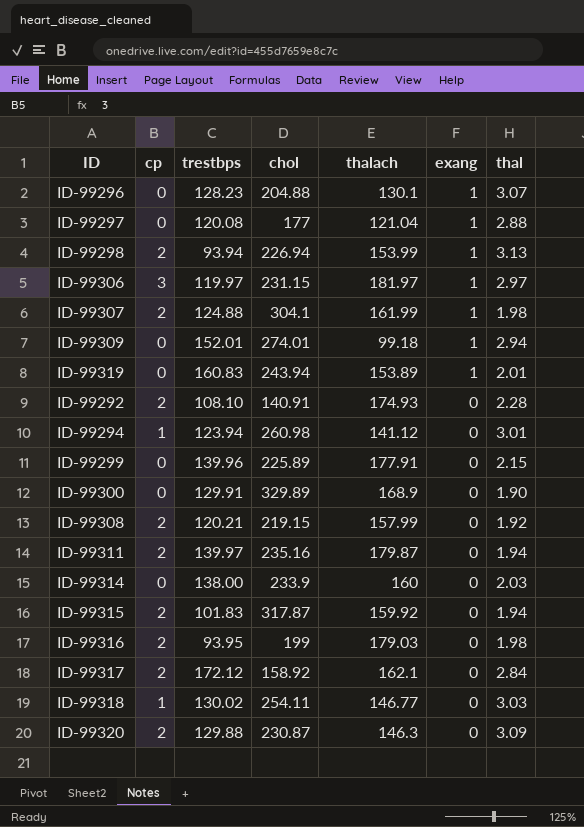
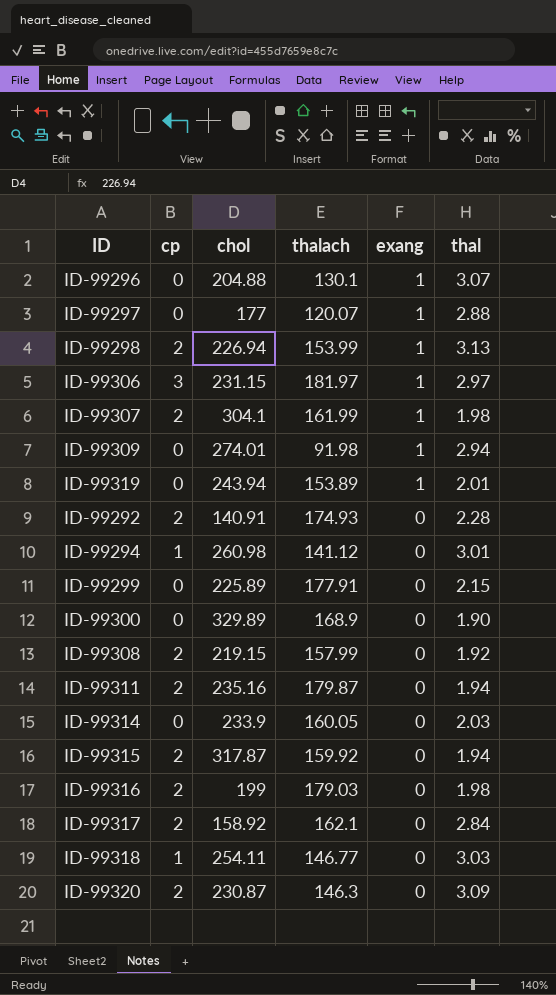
column trestbps | position: 3 -> none
ID-99297 | thalach: 121.04 -> 120.07
ID-99309 | thalach: 99.18 -> 91.98
ID-99314 | thalach: 160 -> 160.05

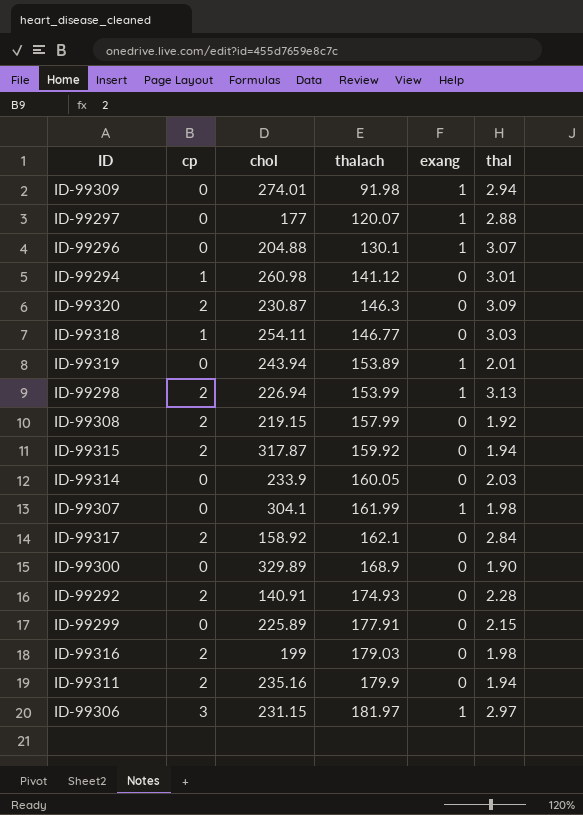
row order: exang descending -> thalach ascending
ID-99307 | cp: 2 -> 0
ID-99311 | thalach: 179.87 -> 179.9

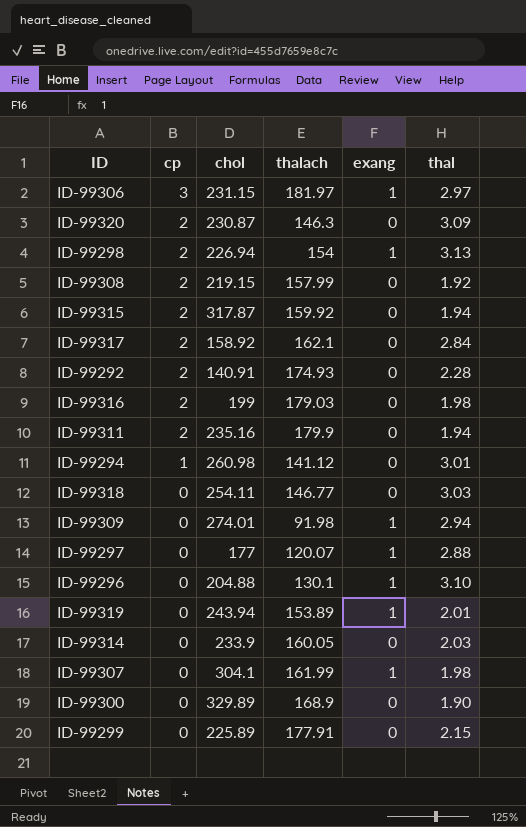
row order: thalach ascending -> cp descending
ID-99298 | thalach: 153.99 -> 154
ID-99318 | cp: 1 -> 0
ID-99296 | thal: 3.07 -> 3.10

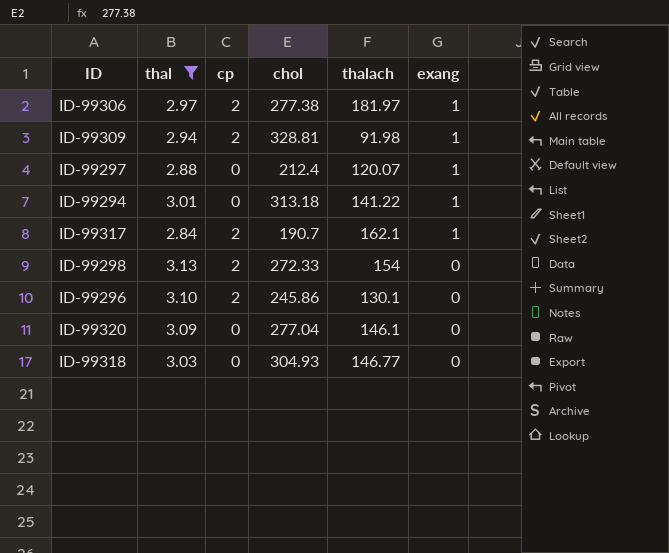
filter: none -> thal >= 2.84
row order: cp descending -> exang descending
column thal | position: 6 -> 2
ID-99306 | cp: 3 -> 2
ID-99306 | chol: 231.15 -> 277.38
ID-99309 | cp: 0 -> 2
ID-99309 | chol: 274.01 -> 328.81
ID-99297 | chol: 177 -> 212.4
ID-99294 | cp: 1 -> 0
ID-99294 | chol: 260.98 -> 313.18
ID-99294 | thalach: 141.12 -> 141.22
ID-99294 | exang: 0 -> 1
ID-99317 | chol: 158.92 -> 190.7
ID-99317 | exang: 0 -> 1
ID-99298 | chol: 226.94 -> 272.33
ID-99298 | exang: 1 -> 0
ID-99296 | cp: 0 -> 2
ID-99296 | chol: 204.88 -> 245.86
ID-99296 | exang: 1 -> 0
ID-99320 | cp: 2 -> 0
ID-99320 | chol: 230.87 -> 277.04
ID-99320 | thalach: 146.3 -> 146.1
ID-99318 | chol: 254.11 -> 304.93

